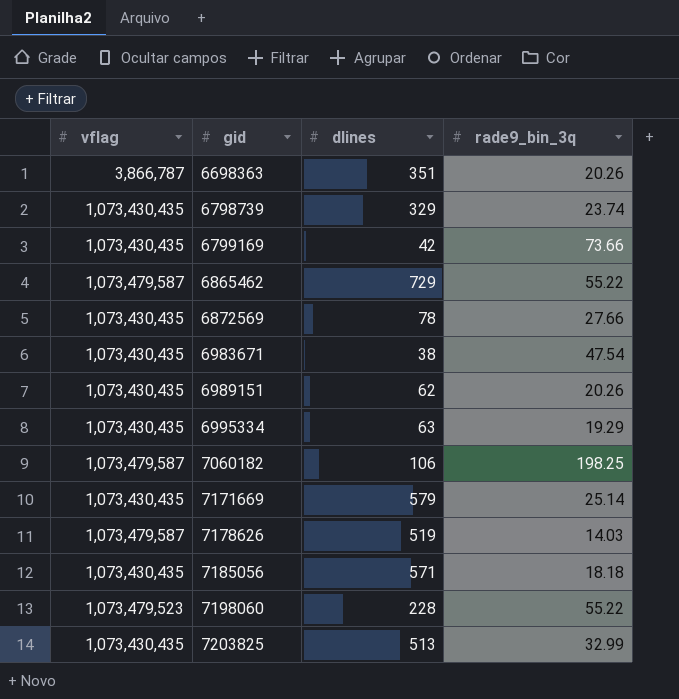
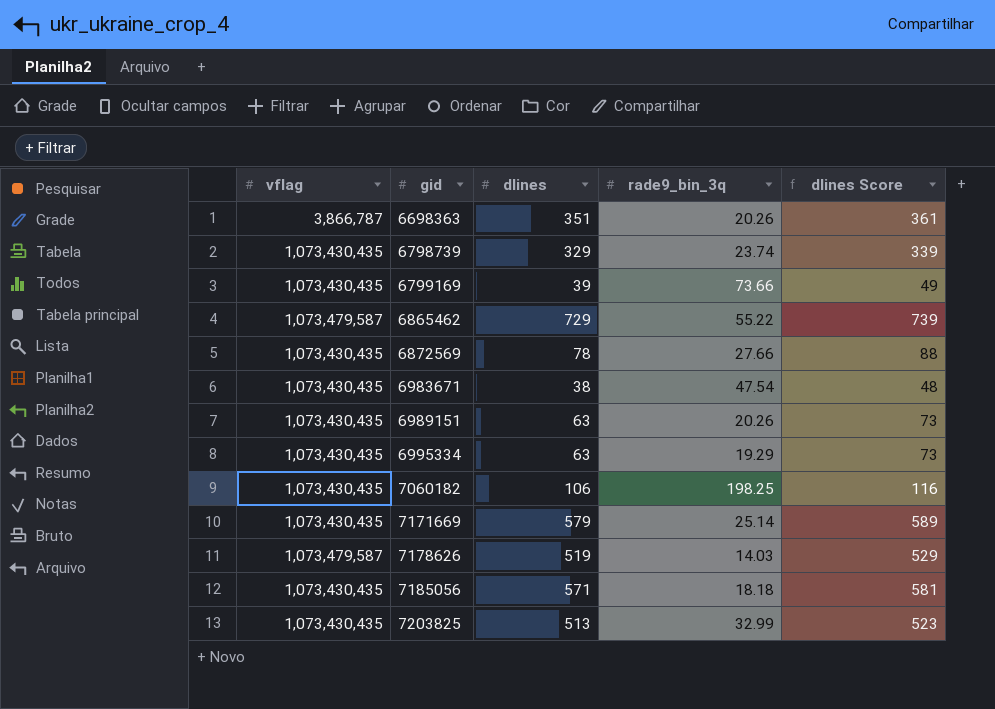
column dlines Score | formula: none -> [dlines] + 10
row 7198060: 1,073,479,523 | 228 | 55.22 -> none
6799169 | dlines: 42 -> 39
6989151 | dlines: 62 -> 63
7060182 | vflag: 1,073,479,587 -> 1,073,430,435

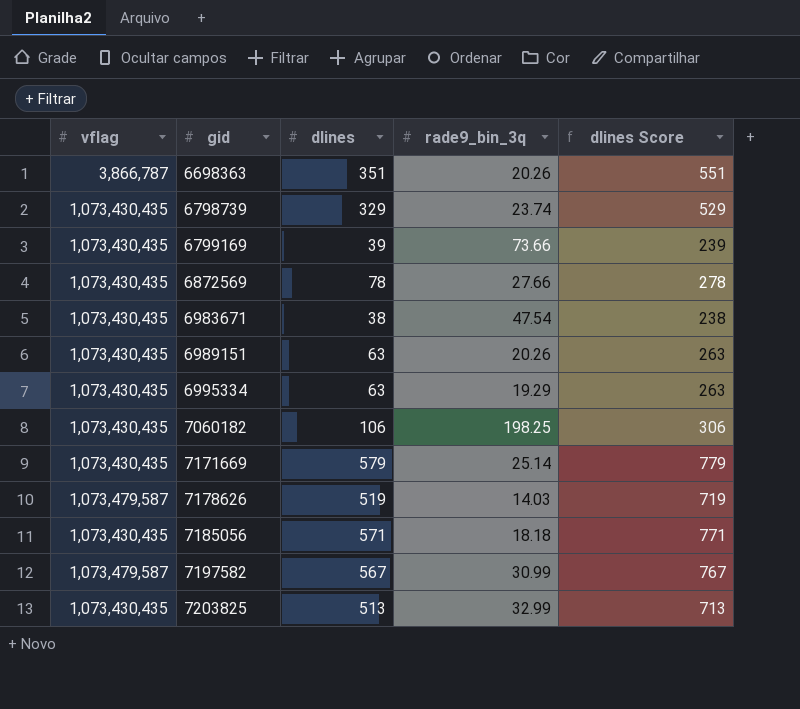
column dlines Score | formula: [dlines] + 10 -> [dlines] + 200
row 6865462: 1,073,479,587 | 729 | 55.22 | 739 -> none
row 7197582: none -> 1,073,479,587 | 567 | 30.99 | 767

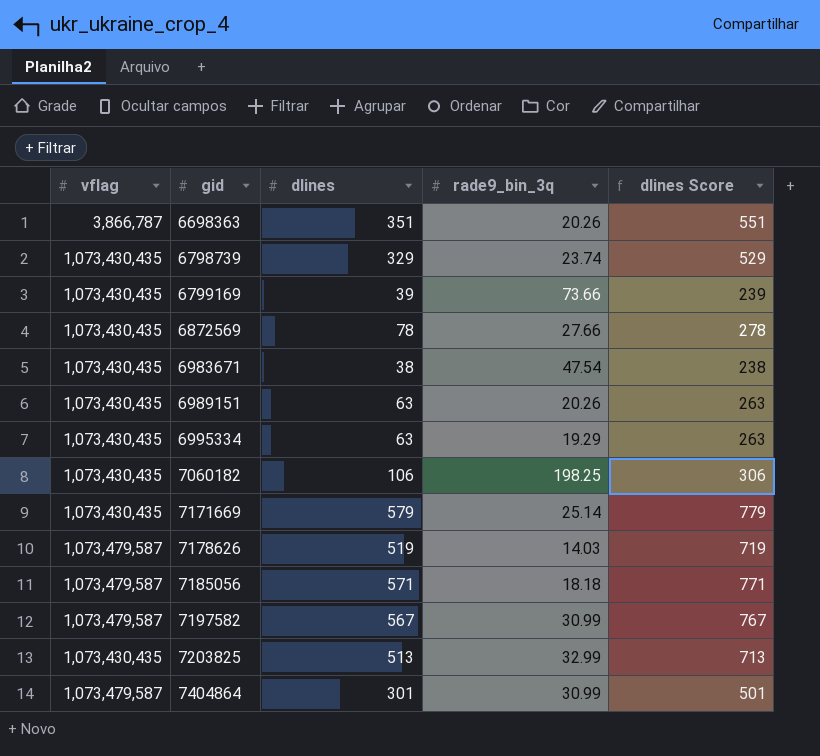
7185056 | vflag: 1,073,430,435 -> 1,073,479,587
row 7404864: none -> 1,073,479,587 | 301 | 30.99 | 501

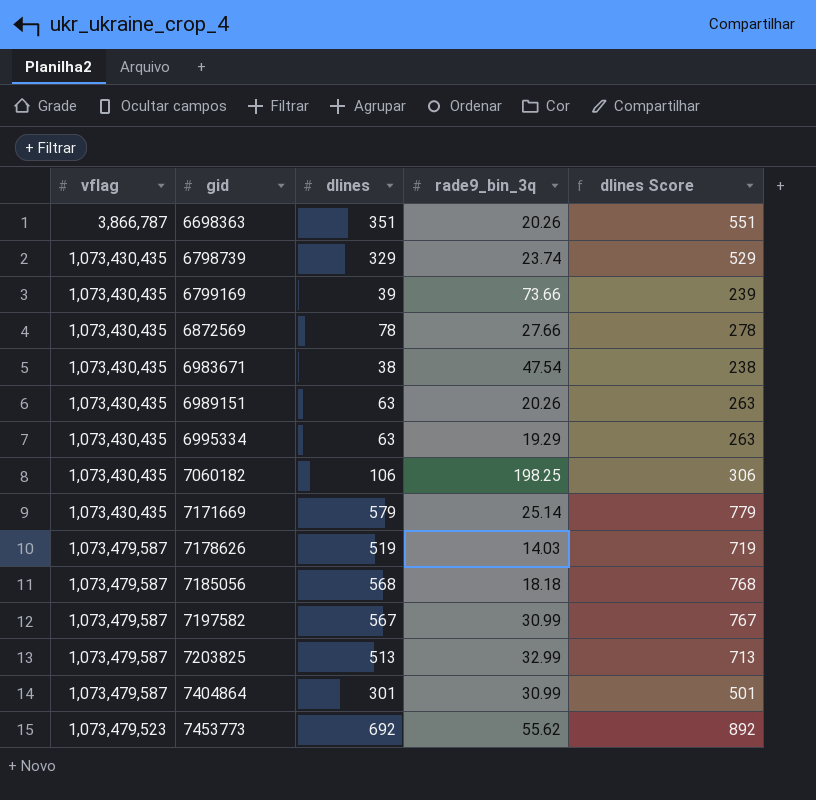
7185056 | dlines: 571 -> 568
7185056 | dlines Score: 771 -> 768
7203825 | vflag: 1,073,430,435 -> 1,073,479,587
row 7453773: none -> 1,073,479,523 | 692 | 55.62 | 892

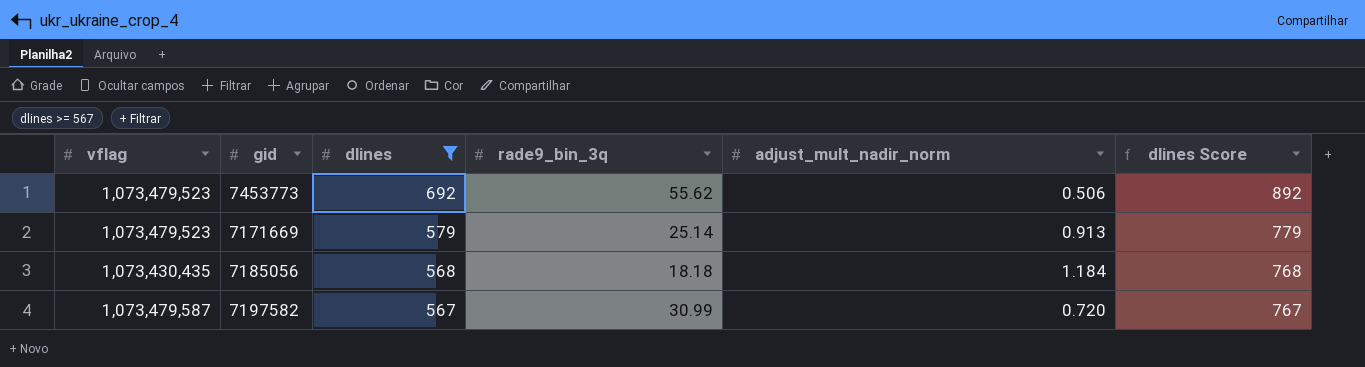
filter: none -> dlines >= 567
row order: gid ascending -> dlines descending
column adjust_mult_nadir_norm | position: none -> 5
7171669 | vflag: 1,073,430,435 -> 1,073,479,523
7185056 | vflag: 1,073,479,587 -> 1,073,430,435

